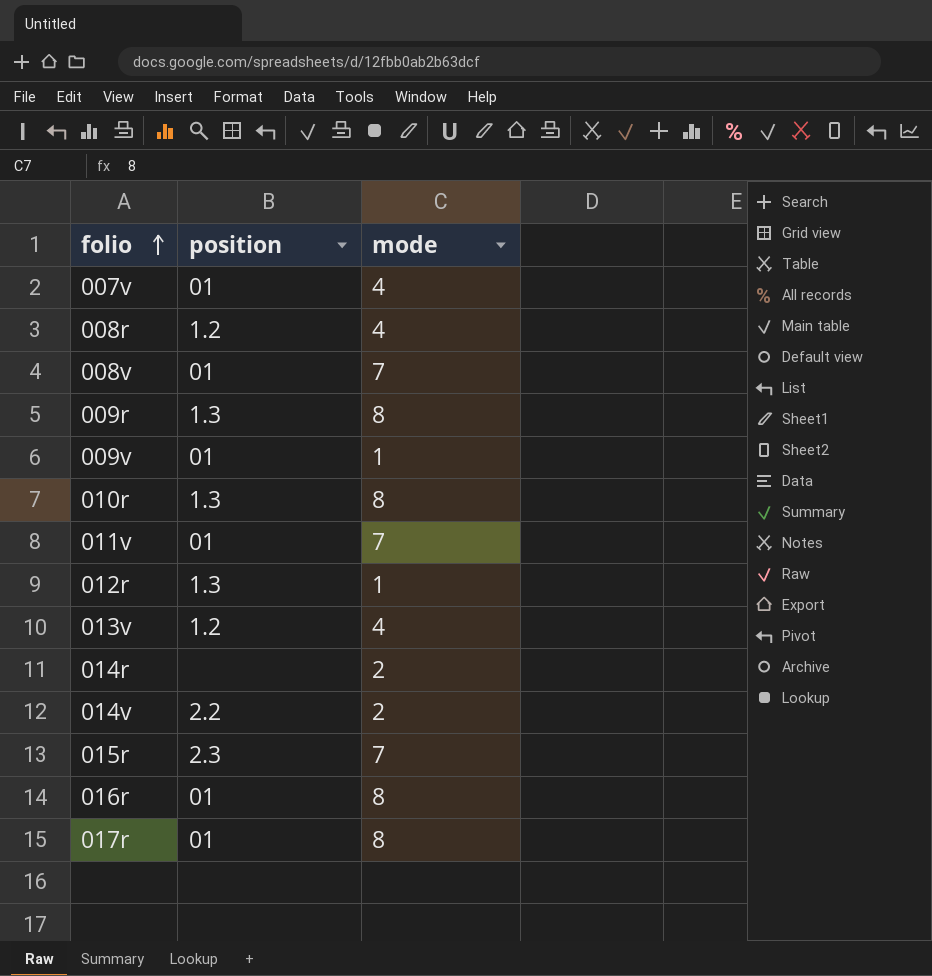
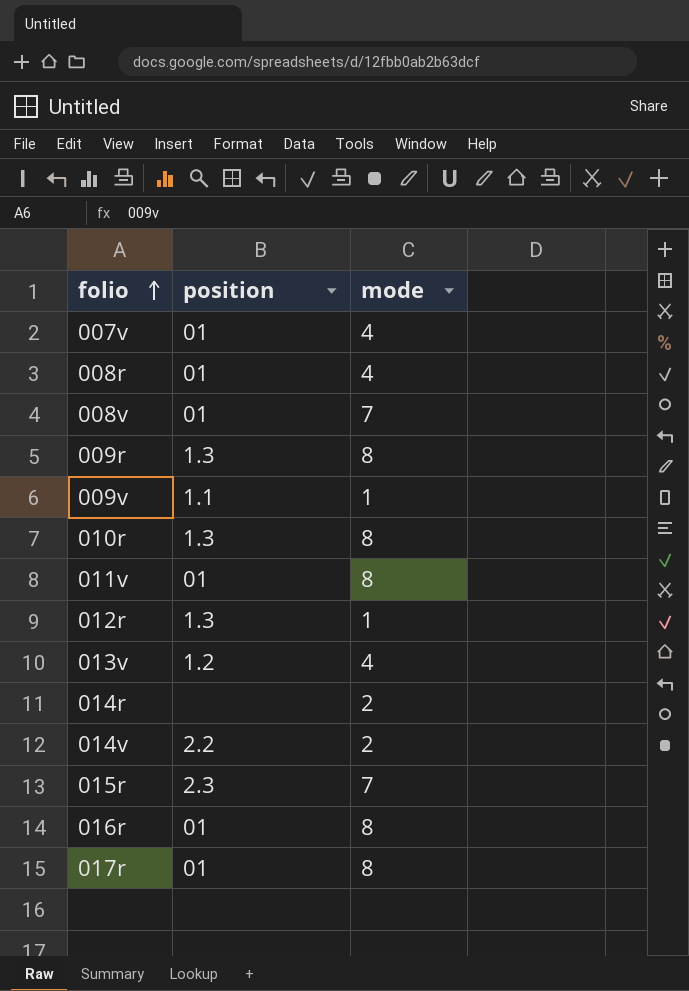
008r | position: 1.2 -> 01
009v | position: 01 -> 1.1
011v | mode: 7 -> 8

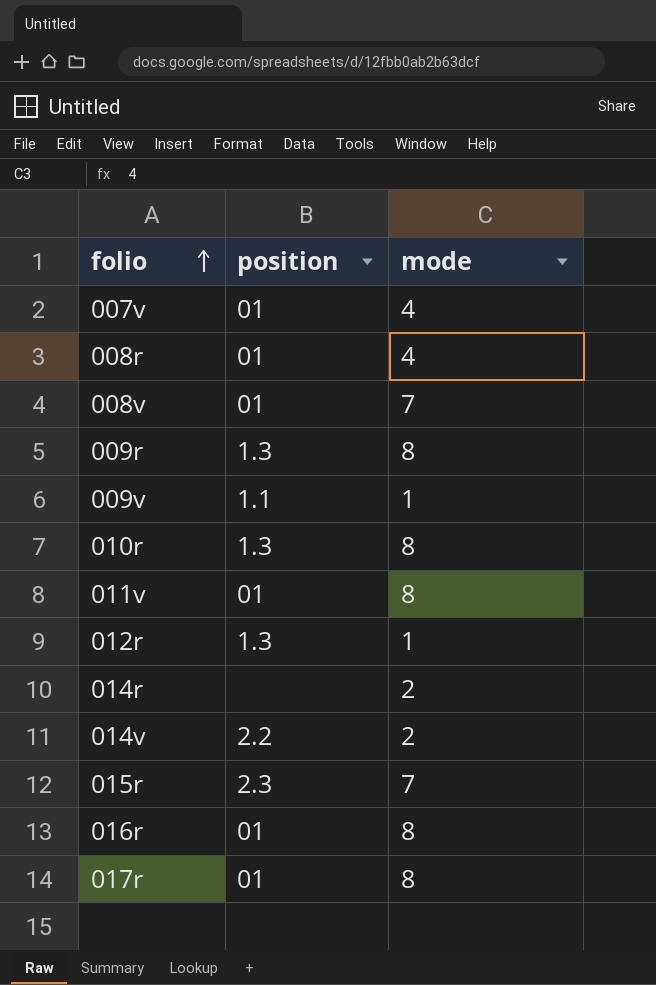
row 013v: 1.2 | 4 -> none

